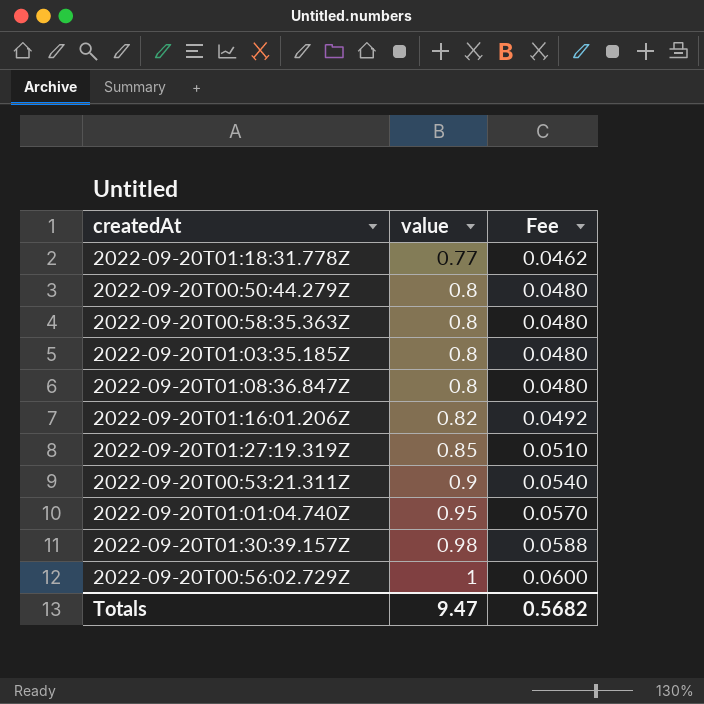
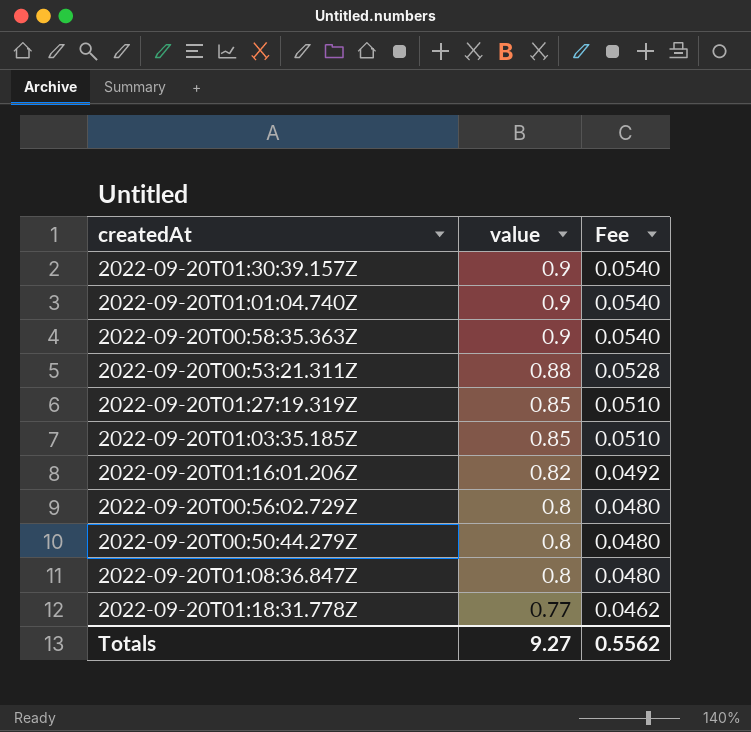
row order: value ascending -> value descending
2022-09-20T01:30:39.157Z | value: 0.98 -> 0.9
2022-09-20T01:30:39.157Z | Fee: 0.0588 -> 0.0540
2022-09-20T01:01:04.740Z | value: 0.95 -> 0.9
2022-09-20T01:01:04.740Z | Fee: 0.0570 -> 0.0540
2022-09-20T00:58:35.363Z | value: 0.8 -> 0.9
2022-09-20T00:58:35.363Z | Fee: 0.0480 -> 0.0540
2022-09-20T00:53:21.311Z | value: 0.9 -> 0.88
2022-09-20T00:53:21.311Z | Fee: 0.0540 -> 0.0528
2022-09-20T01:03:35.185Z | value: 0.8 -> 0.85
2022-09-20T01:03:35.185Z | Fee: 0.0480 -> 0.0510
2022-09-20T00:56:02.729Z | value: 1 -> 0.8
2022-09-20T00:56:02.729Z | Fee: 0.0600 -> 0.0480
Totals | value: 9.47 -> 9.27
Totals | Fee: 0.5682 -> 0.5562

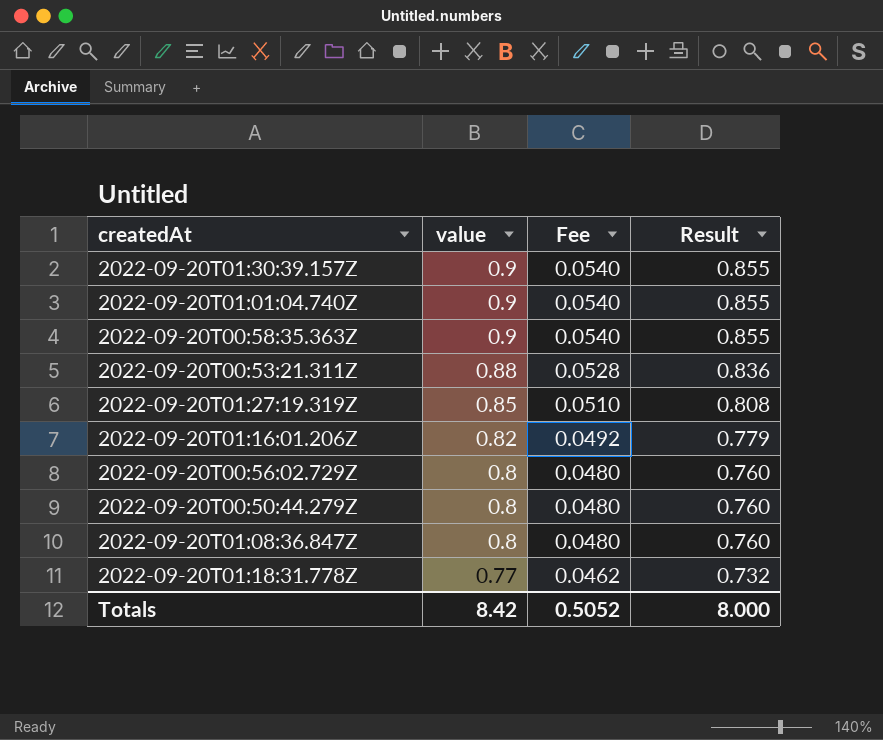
column Result | formula: none -> [value] * 0.95
row 2022-09-20T01:03:35.185Z: 0.85 | 0.0510 -> none
Totals | value: 9.27 -> 8.42
Totals | Fee: 0.5562 -> 0.5052

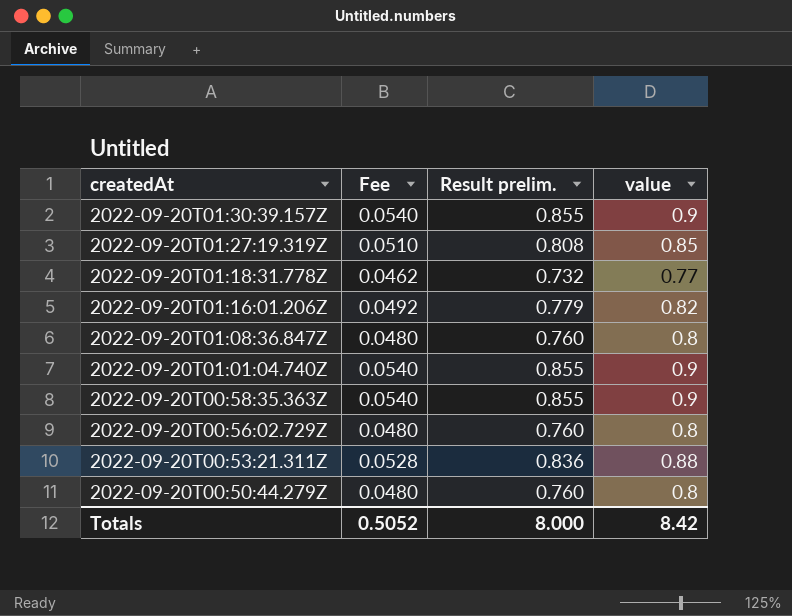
row order: value descending -> createdAt descending
column name: Result -> Result prelim.
column value | position: 2 -> 4

